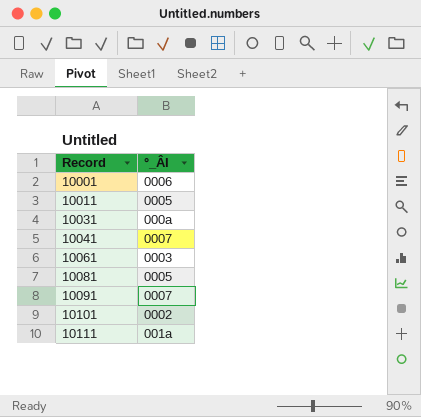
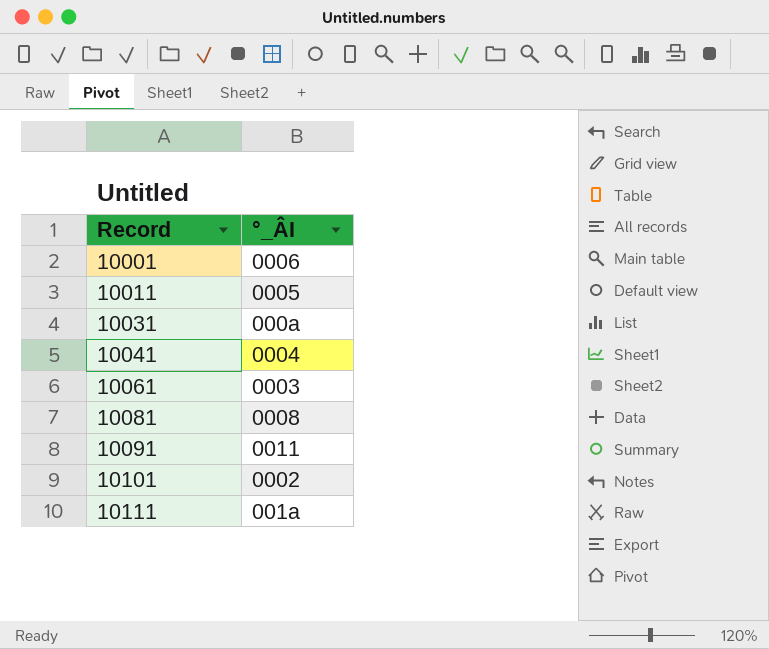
10041 | °_ÂI: 0007 -> 0004
10081 | °_ÂI: 0005 -> 0008
10091 | °_ÂI: 0007 -> 0011

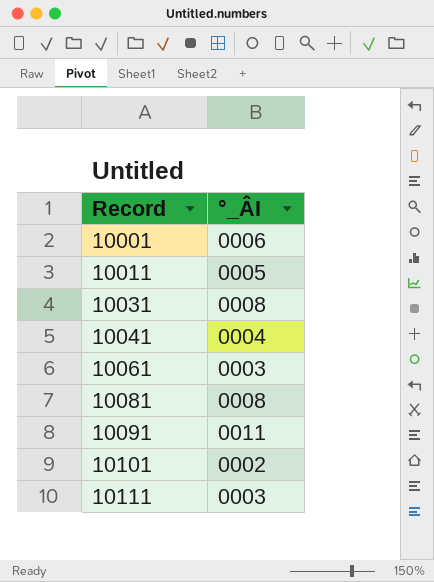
10031 | °_ÂI: 000a -> 0008
10111 | °_ÂI: 001a -> 0003

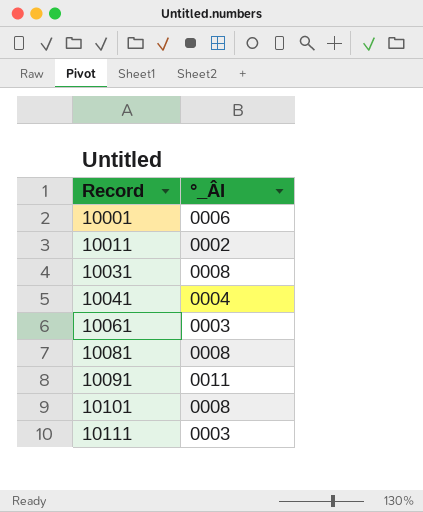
10011 | °_ÂI: 0005 -> 0002
10101 | °_ÂI: 0002 -> 0008

